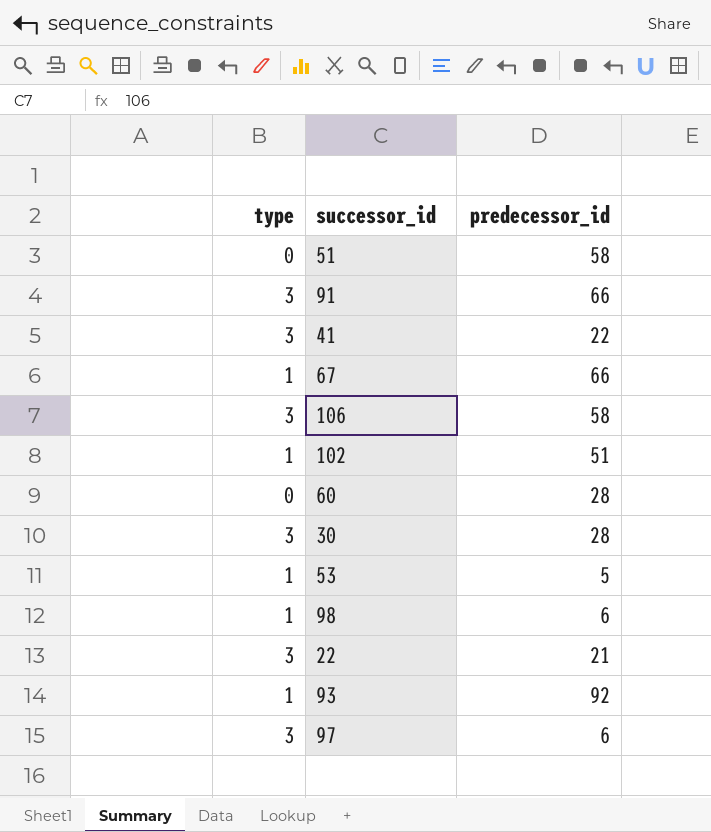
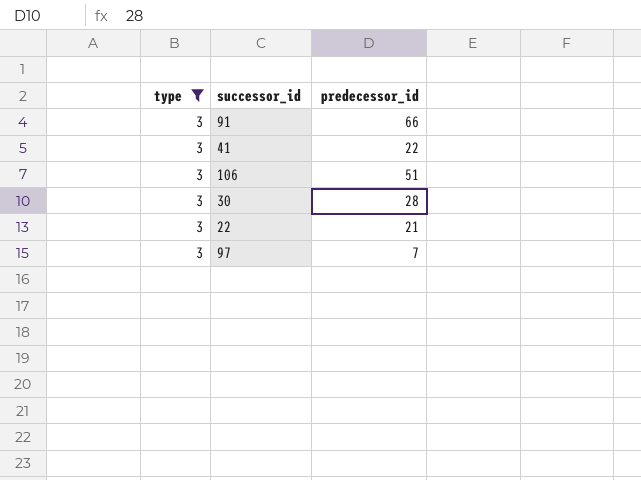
filter: none -> type = 3
106 | predecessor_id: 58 -> 51
97 | predecessor_id: 6 -> 7

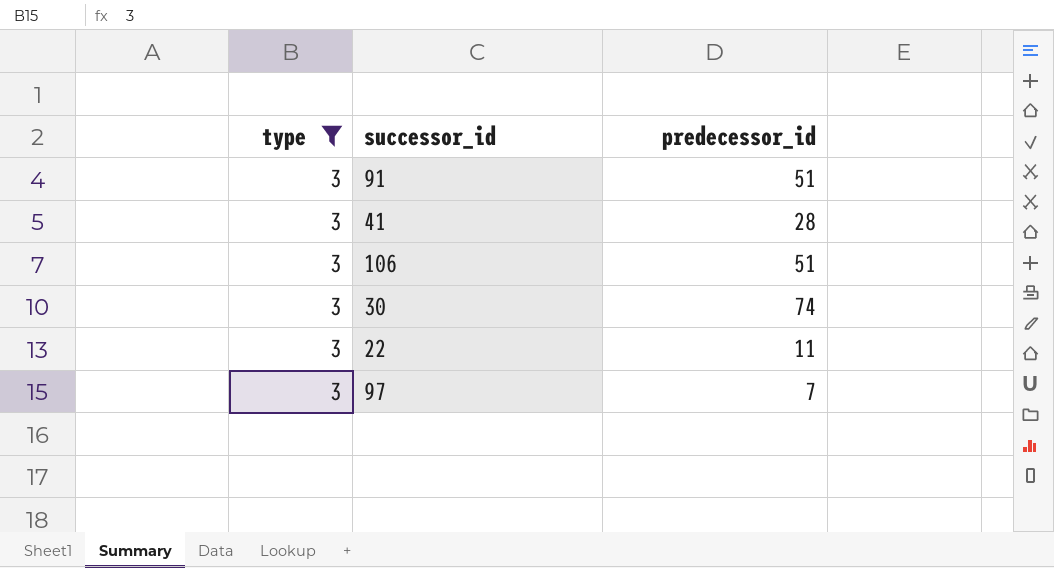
91 | predecessor_id: 66 -> 51
41 | predecessor_id: 22 -> 28
30 | predecessor_id: 28 -> 74
22 | predecessor_id: 21 -> 11

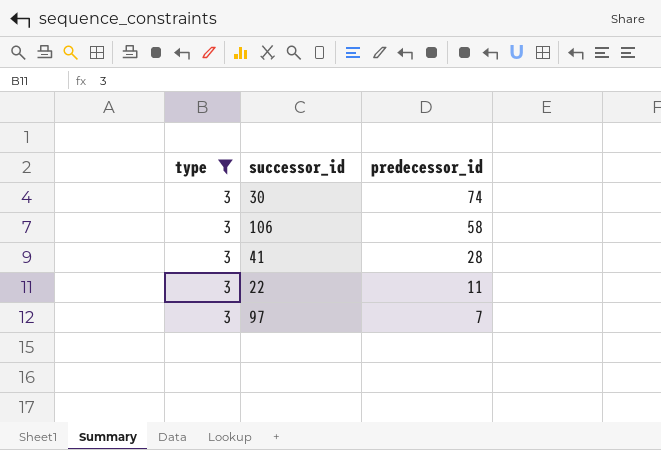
row order: none -> predecessor_id descending
row 91: 3 | 51 -> none
106 | predecessor_id: 51 -> 58

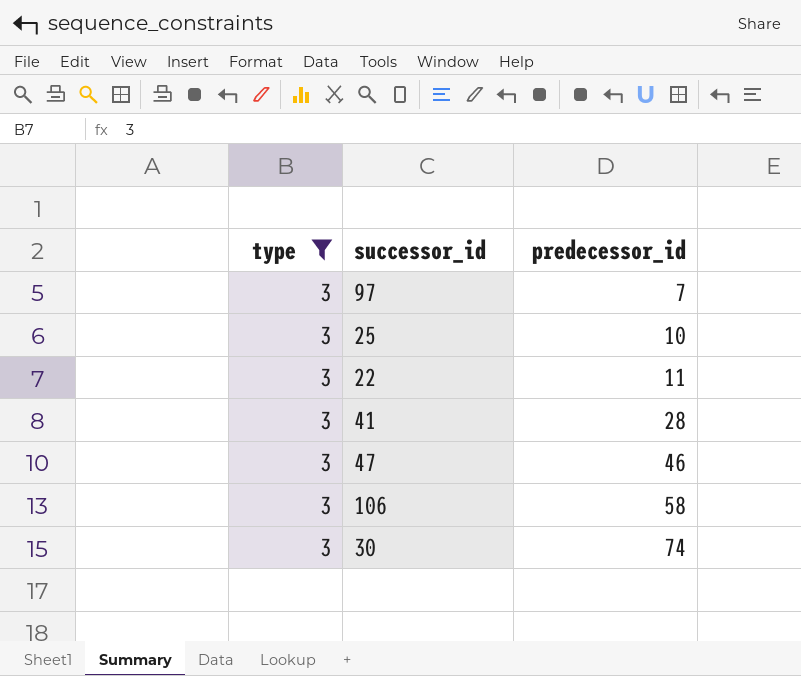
row order: predecessor_id descending -> predecessor_id ascending
row 25: none -> 3 | 10
row 47: none -> 3 | 46

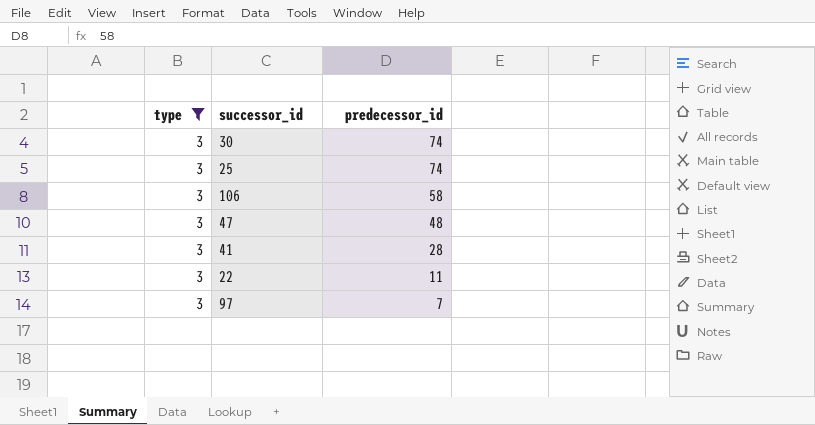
row order: predecessor_id ascending -> predecessor_id descending
25 | predecessor_id: 10 -> 74
47 | predecessor_id: 46 -> 48

